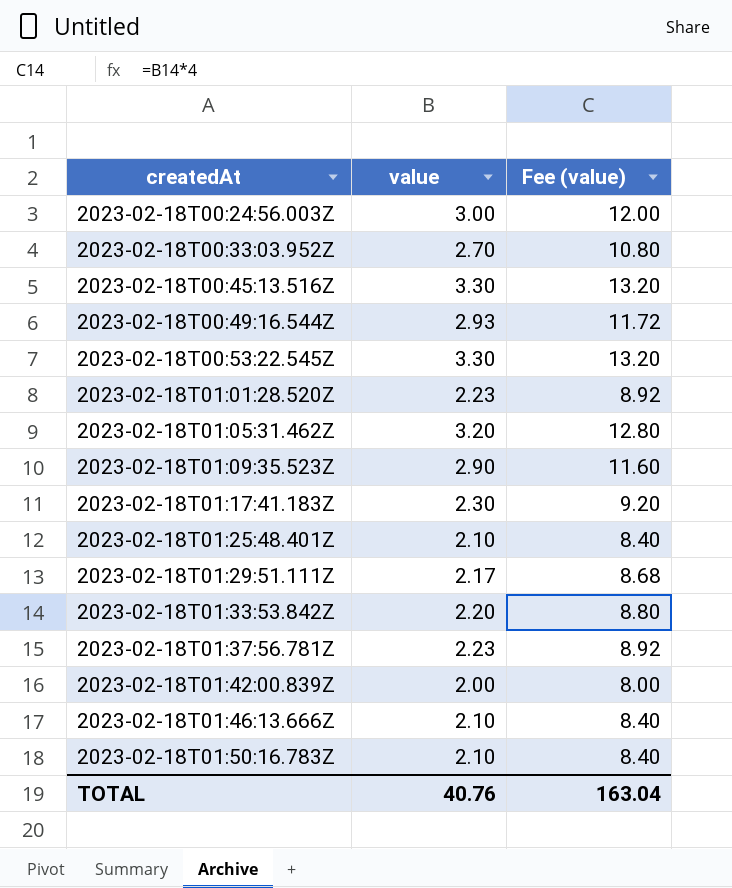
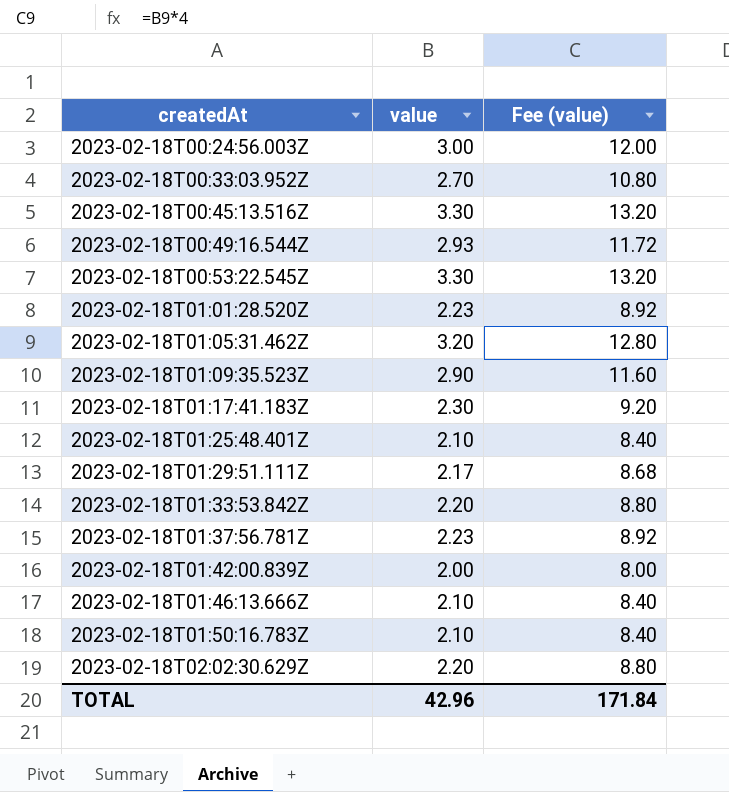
row 2023-02-18T02:02:30.629Z: none -> 2.20 | 8.80
TOTAL | value: 40.76 -> 42.96
TOTAL | Fee (value): 163.04 -> 171.84

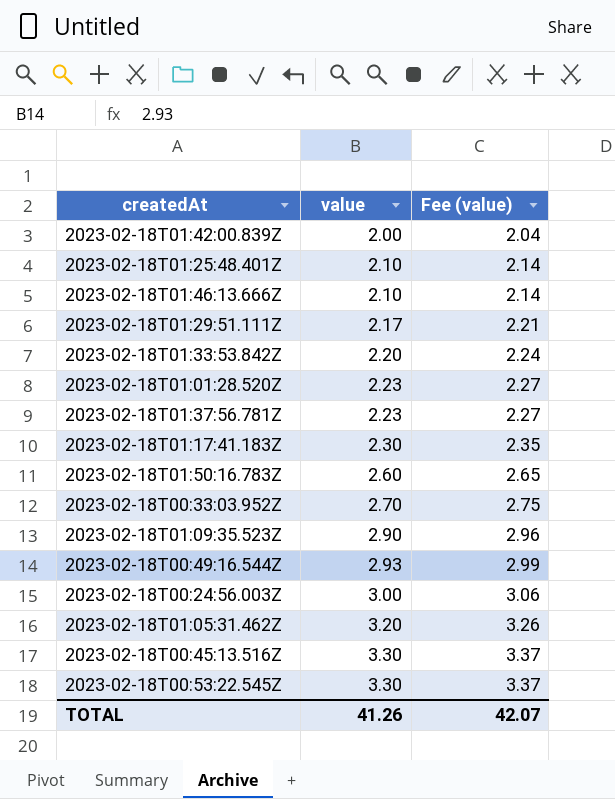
row order: createdAt ascending -> value ascending
column Fee (value) | formula: [value] * 4 -> [value] * 1.02
row 2023-02-18T02:02:30.629Z: 2.20 | 8.80 -> none
2023-02-18T01:50:16.783Z | value: 2.10 -> 2.60
TOTAL | value: 42.96 -> 41.26
TOTAL | Fee (value): 171.84 -> 42.07

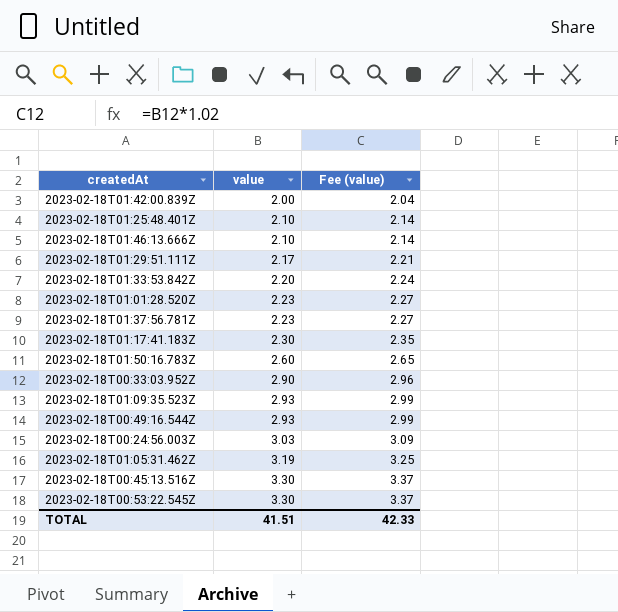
2023-02-18T00:33:03.952Z | value: 2.70 -> 2.90
2023-02-18T00:33:03.952Z | Fee (value): 2.75 -> 2.96
2023-02-18T01:09:35.523Z | value: 2.90 -> 2.93
2023-02-18T01:09:35.523Z | Fee (value): 2.96 -> 2.99
2023-02-18T00:24:56.003Z | value: 3.00 -> 3.03
2023-02-18T00:24:56.003Z | Fee (value): 3.06 -> 3.09
2023-02-18T01:05:31.462Z | value: 3.20 -> 3.19
2023-02-18T01:05:31.462Z | Fee (value): 3.26 -> 3.25
TOTAL | value: 41.26 -> 41.51
TOTAL | Fee (value): 42.07 -> 42.33

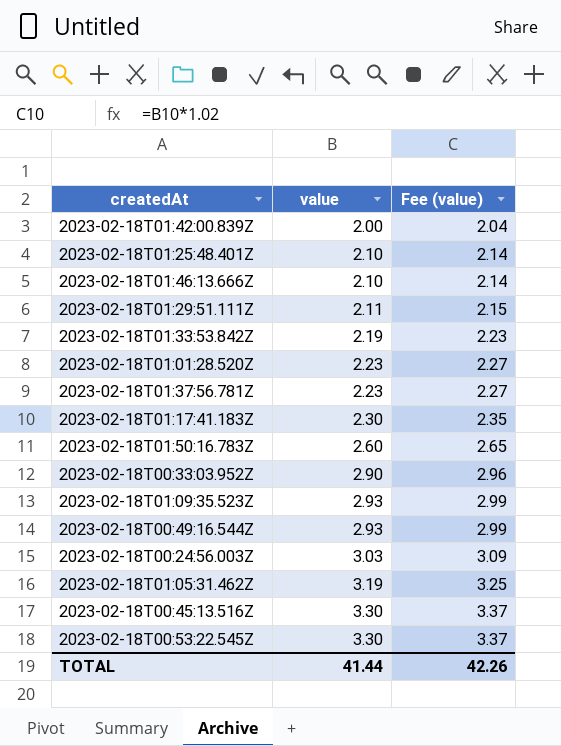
2023-02-18T01:29:51.111Z | value: 2.17 -> 2.11
2023-02-18T01:29:51.111Z | Fee (value): 2.21 -> 2.15
2023-02-18T01:33:53.842Z | value: 2.20 -> 2.19
2023-02-18T01:33:53.842Z | Fee (value): 2.24 -> 2.23
TOTAL | value: 41.51 -> 41.44
TOTAL | Fee (value): 42.33 -> 42.26

